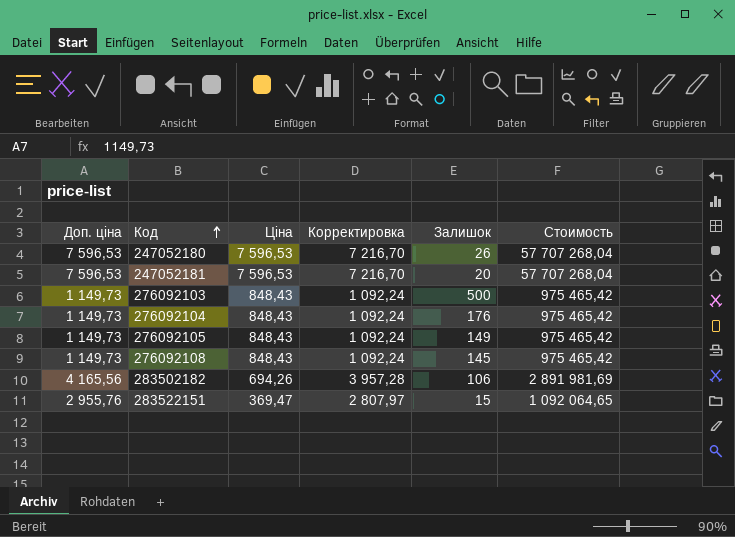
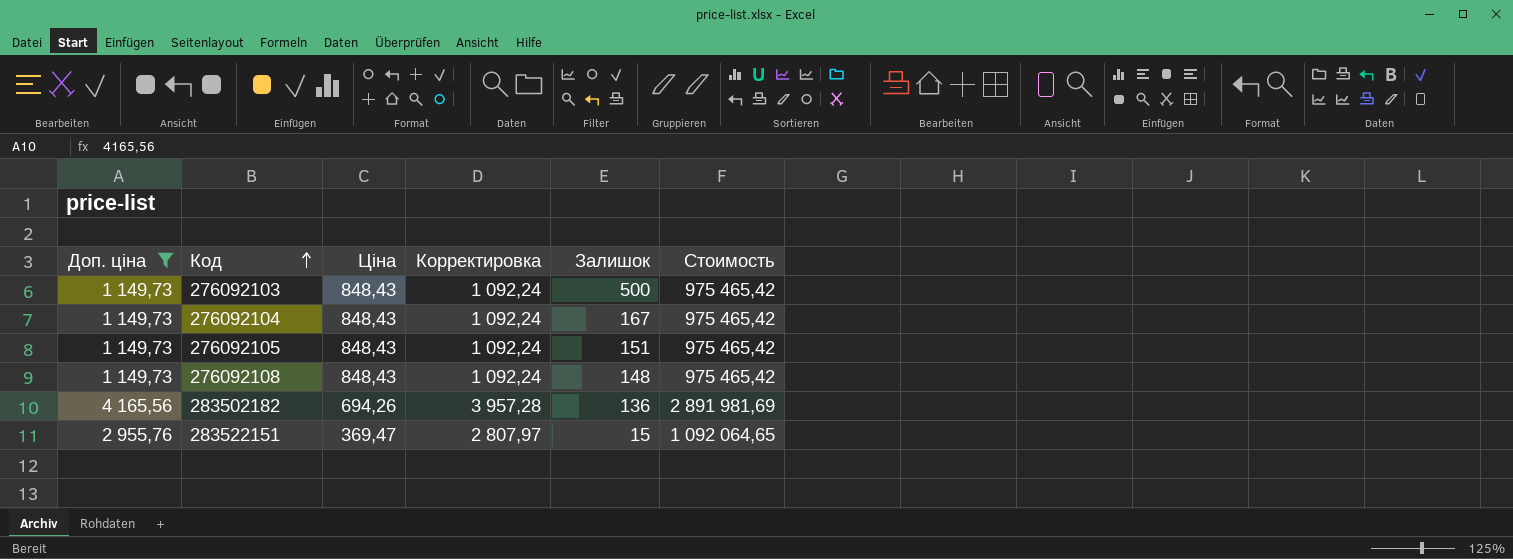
filter: none -> Доп. ціна != 7 596,53
276092104 | Залишок: 176 -> 167
276092105 | Залишок: 149 -> 151
276092108 | Залишок: 145 -> 148
283502182 | Залишок: 106 -> 136

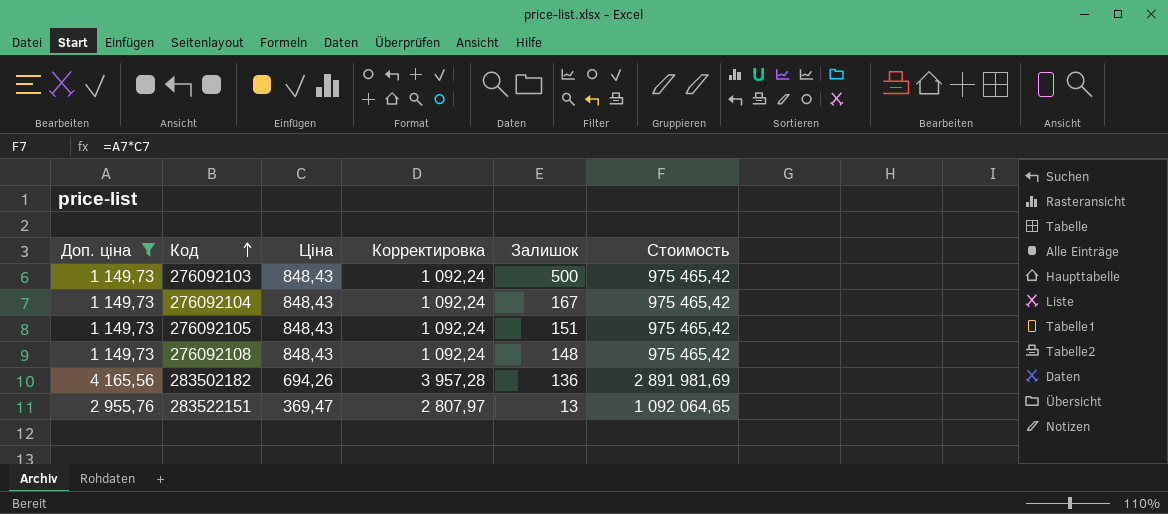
283522151 | Залишок: 15 -> 13

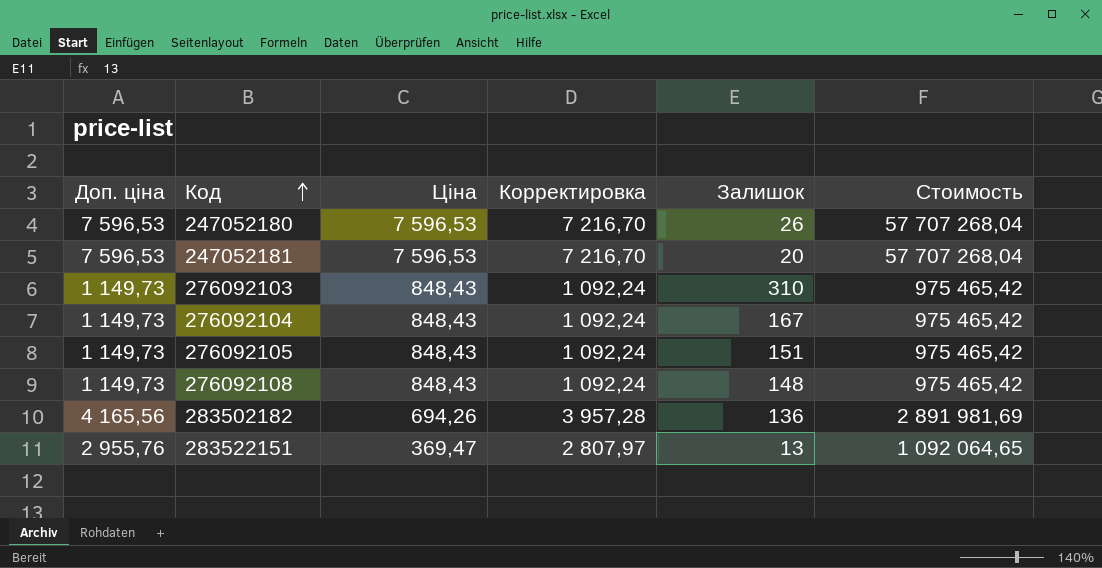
filter: Доп. ціна != 7 596,53 -> none
276092103 | Залишок: 500 -> 310

